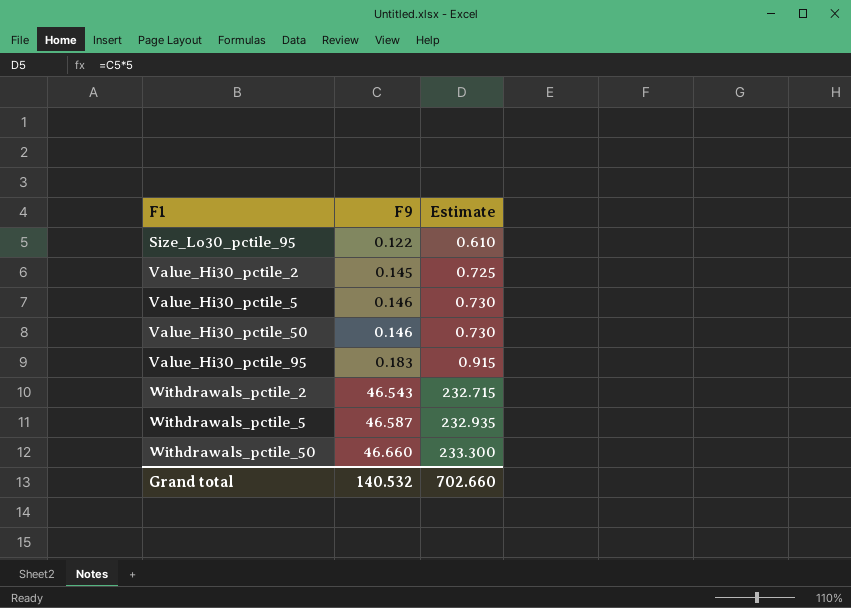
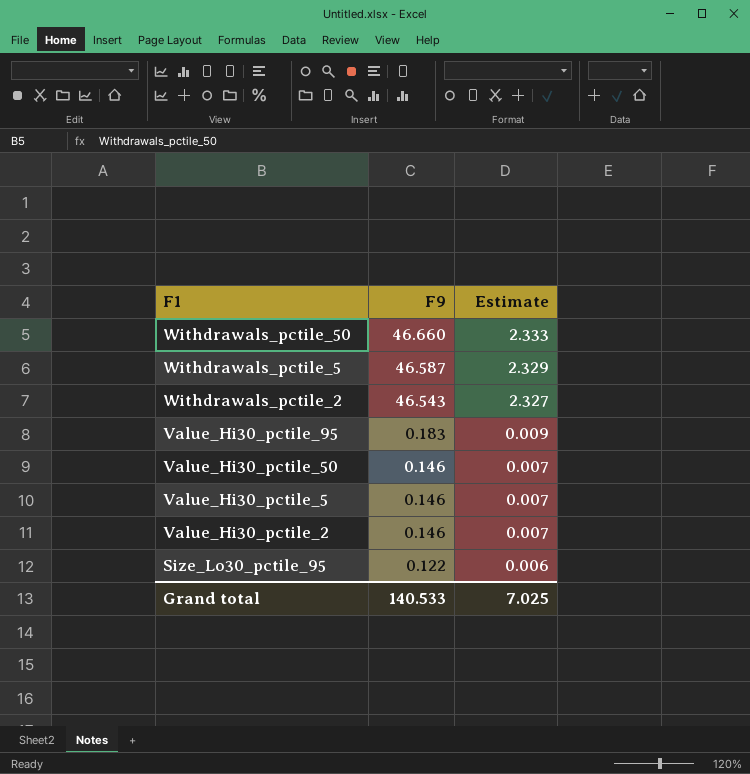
row order: F1 ascending -> F1 descending
column Estimate | formula: [F9] * 5 -> [F9] * 0.05
Value_Hi30_pctile_2 | F9: 0.145 -> 0.146
Grand total | F9: 140.532 -> 140.533
Grand total | Estimate: 702.660 -> 7.025

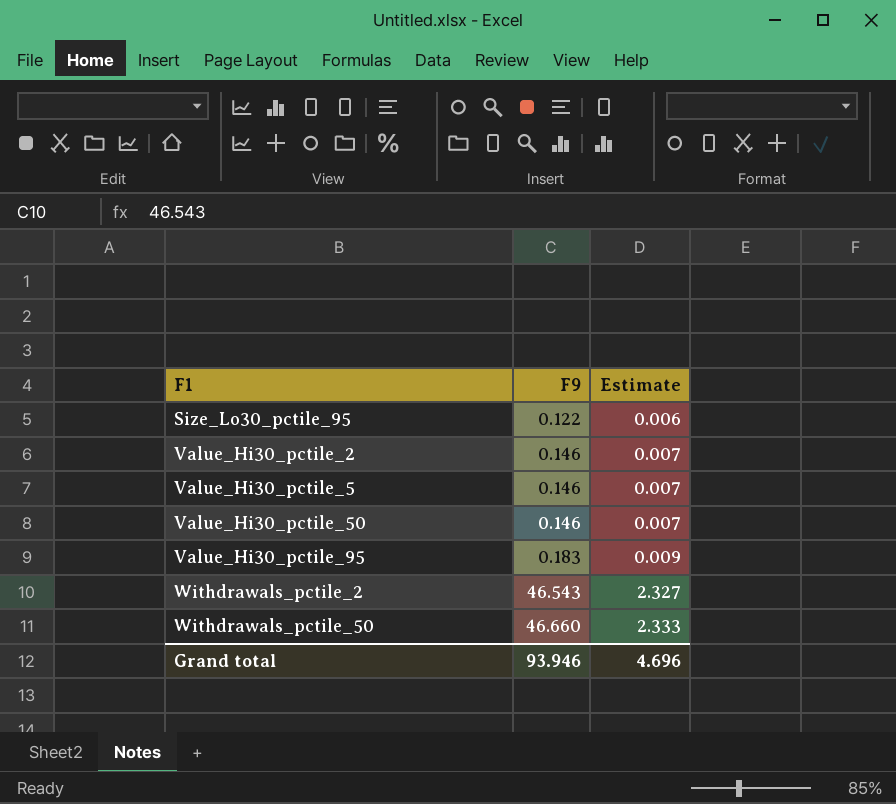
row order: F1 descending -> F1 ascending
row Withdrawals_pctile_5: 46.587 | 2.329 -> none
Grand total | F9: 140.533 -> 93.946
Grand total | Estimate: 7.025 -> 4.696

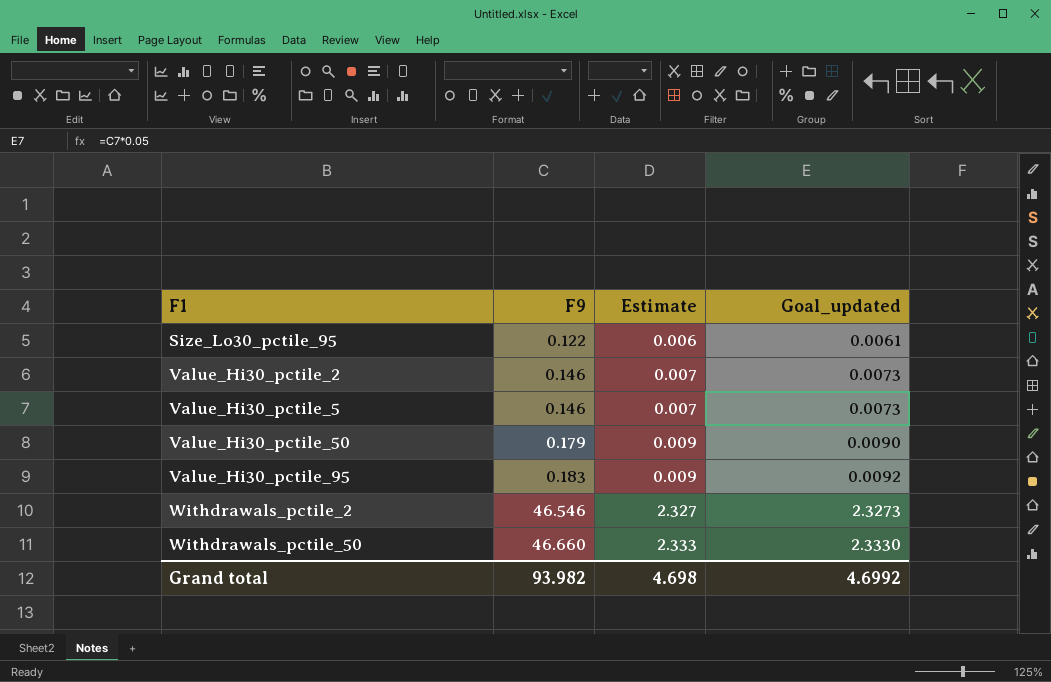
column Goal_updated | formula: none -> [F9] * 0.05
Value_Hi30_pctile_50 | F9: 0.146 -> 0.179
Value_Hi30_pctile_50 | Estimate: 0.007 -> 0.009
Withdrawals_pctile_2 | F9: 46.543 -> 46.546
Grand total | F9: 93.946 -> 93.982
Grand total | Estimate: 4.696 -> 4.698

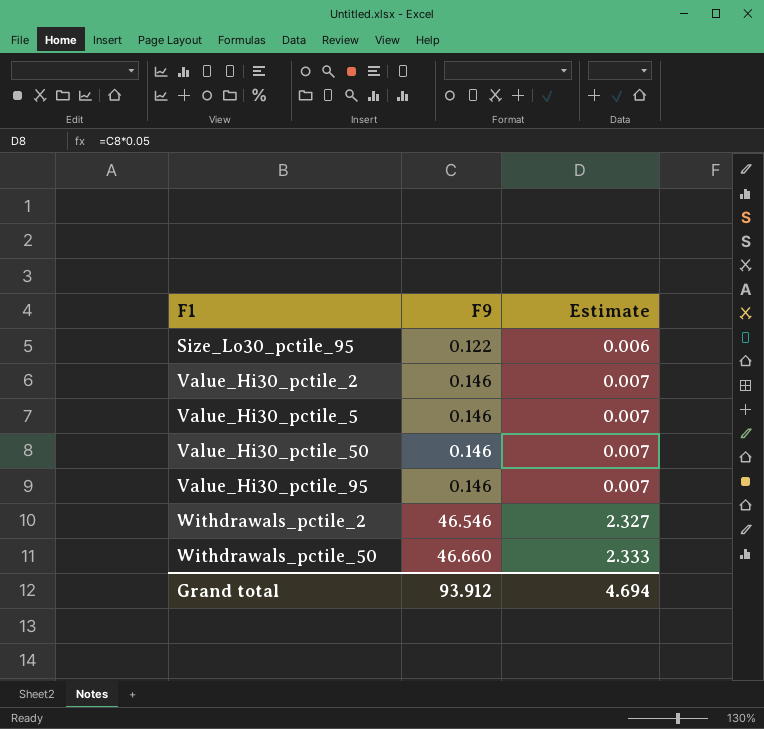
column Goal_updated | formula: [F9] * 0.05 -> none
Value_Hi30_pctile_50 | F9: 0.179 -> 0.146
Value_Hi30_pctile_50 | Estimate: 0.009 -> 0.007
Value_Hi30_pctile_95 | F9: 0.183 -> 0.146
Value_Hi30_pctile_95 | Estimate: 0.009 -> 0.007
Grand total | F9: 93.982 -> 93.912
Grand total | Estimate: 4.698 -> 4.694

